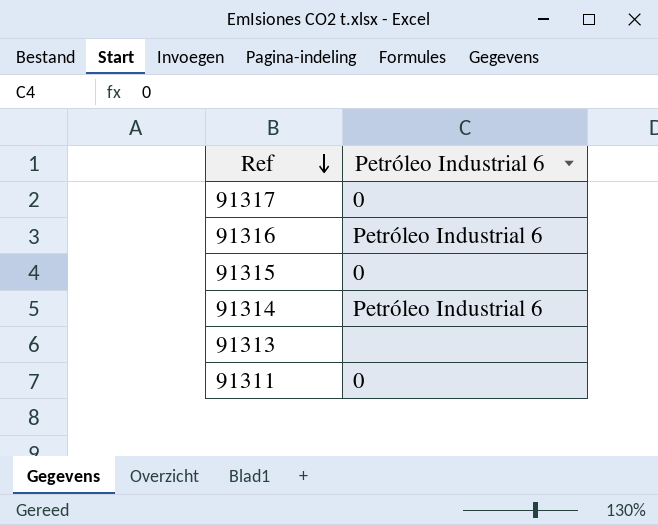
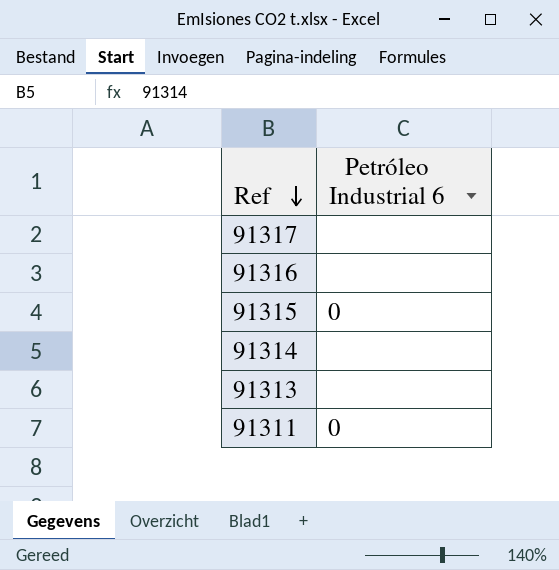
91317 | Petróleo Industrial 6: 0 -> none
91316 | Petróleo Industrial 6: Petróleo Industrial 6 -> none
91314 | Petróleo Industrial 6: Petróleo Industrial 6 -> none

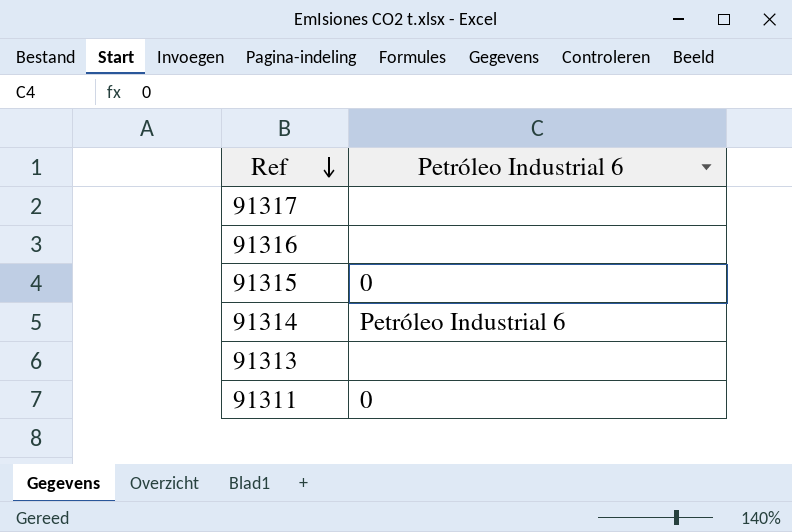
91314 | Petróleo Industrial 6: none -> Petróleo Industrial 6

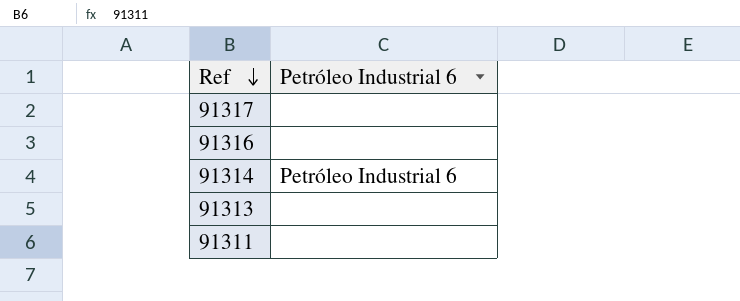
row 91315: 0 -> none
91311 | Petróleo Industrial 6: 0 -> none

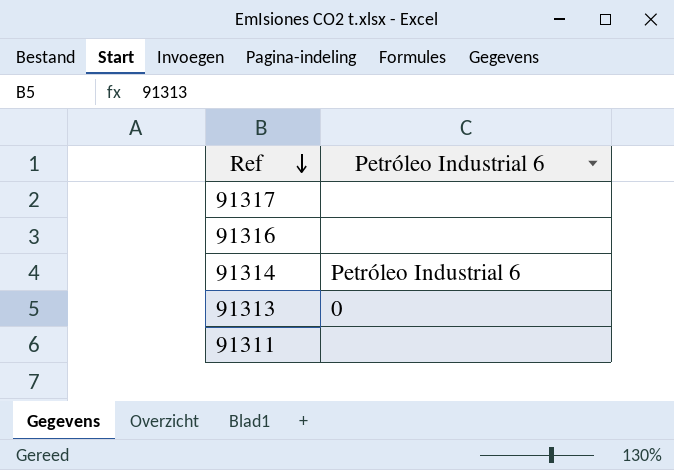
91313 | Petróleo Industrial 6: none -> 0

